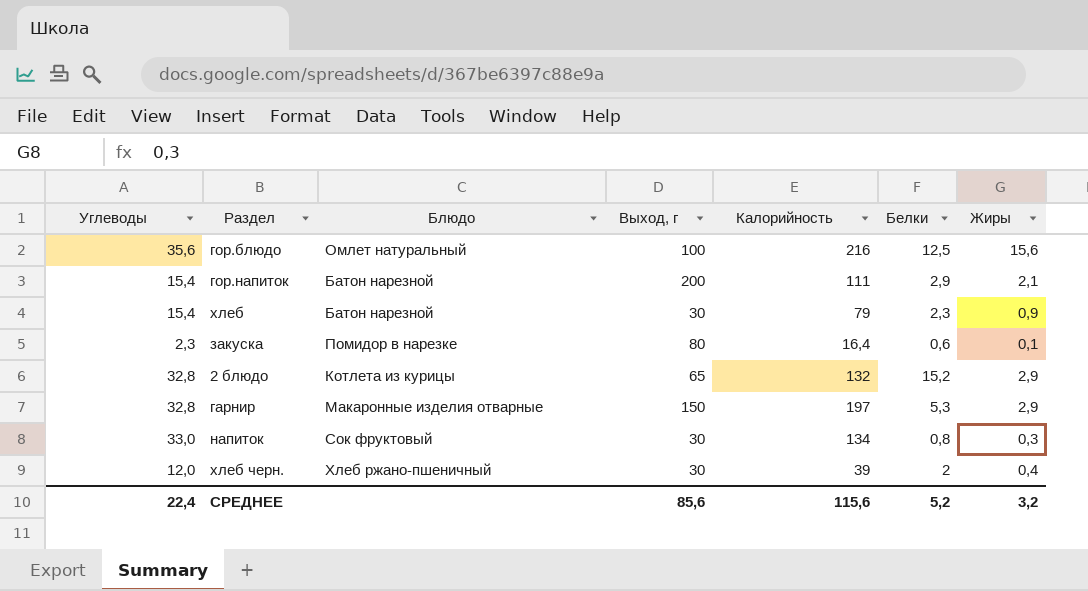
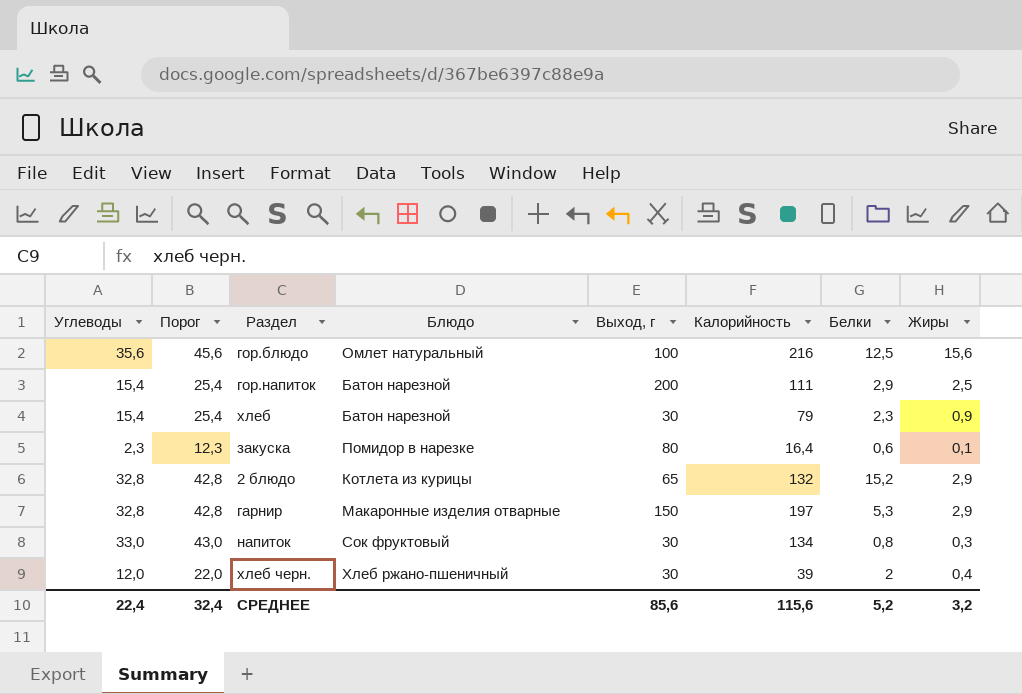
column Порог | formula: none -> [Углеводы] + 10
гор.напиток | Жиры: 2,1 -> 2,5

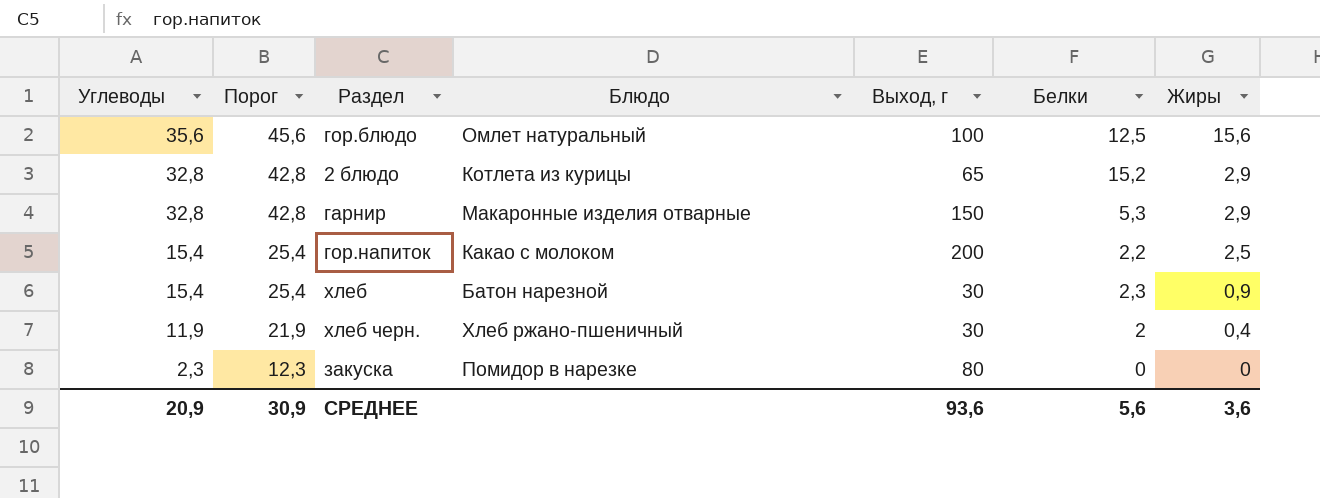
row order: none -> Углеводы descending
column Калорийность | position: 6 -> none
row напиток: 33,0 | 43,0 | Сок фруктовый | 30 | 134 | 0,8 | 0,3 -> none
гор.напиток | Блюдо: Батон нарезной -> Какао с молоком
гор.напиток | Белки: 2,9 -> 2,2
хлеб черн. | Углеводы: 12,0 -> 11,9
хлеб черн. | Порог: 22,0 -> 21,9
закуска | Белки: 0,6 -> 0
закуска | Жиры: 0,1 -> 0
СРЕДНЕЕ | Углеводы: 22,4 -> 20,9
СРЕДНЕЕ | Порог: 32,4 -> 30,9
СРЕДНЕЕ | Выход, г: 85,6 -> 93,6
СРЕДНЕЕ | Белки: 5,2 -> 5,6
СРЕДНЕЕ | Жиры: 3,2 -> 3,6

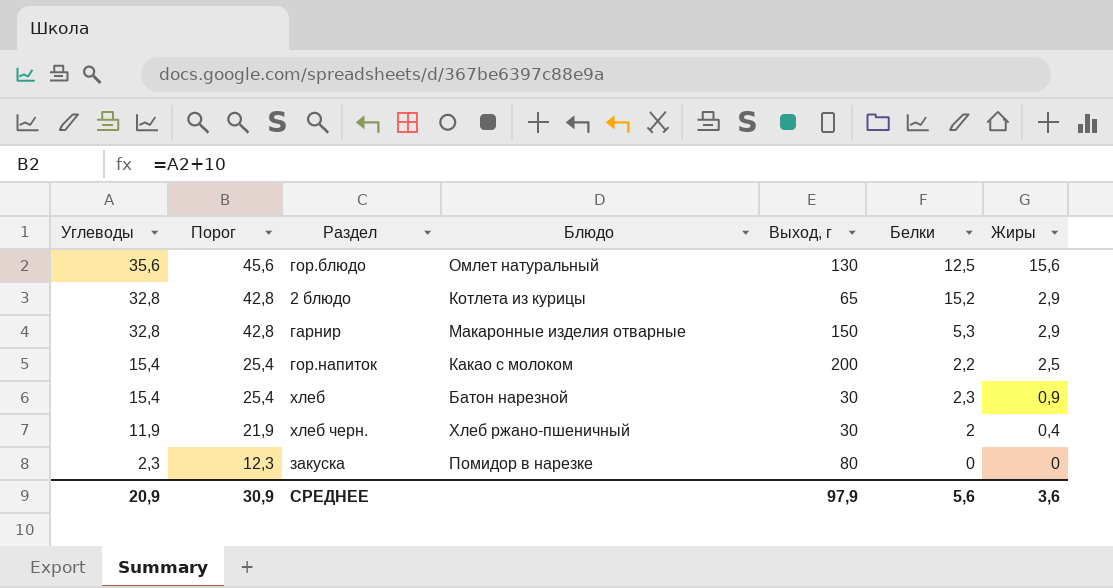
гор.блюдо | Выход, г: 100 -> 130
СРЕДНЕЕ | Выход, г: 93,6 -> 97,9

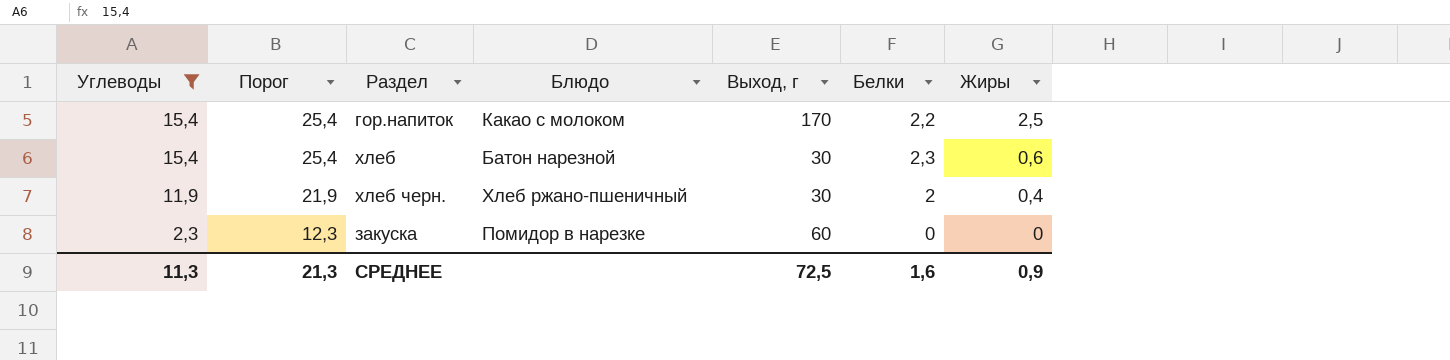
filter: none -> Углеводы <= 15,4
гор.напиток | Выход, г: 200 -> 170
хлеб | Жиры: 0,9 -> 0,6
закуска | Выход, г: 80 -> 60
СРЕДНЕЕ | Углеводы: 20,9 -> 11,3
СРЕДНЕЕ | Порог: 30,9 -> 21,3
СРЕДНЕЕ | Выход, г: 97,9 -> 72,5
СРЕДНЕЕ | Белки: 5,6 -> 1,6
СРЕДНЕЕ | Жиры: 3,6 -> 0,9

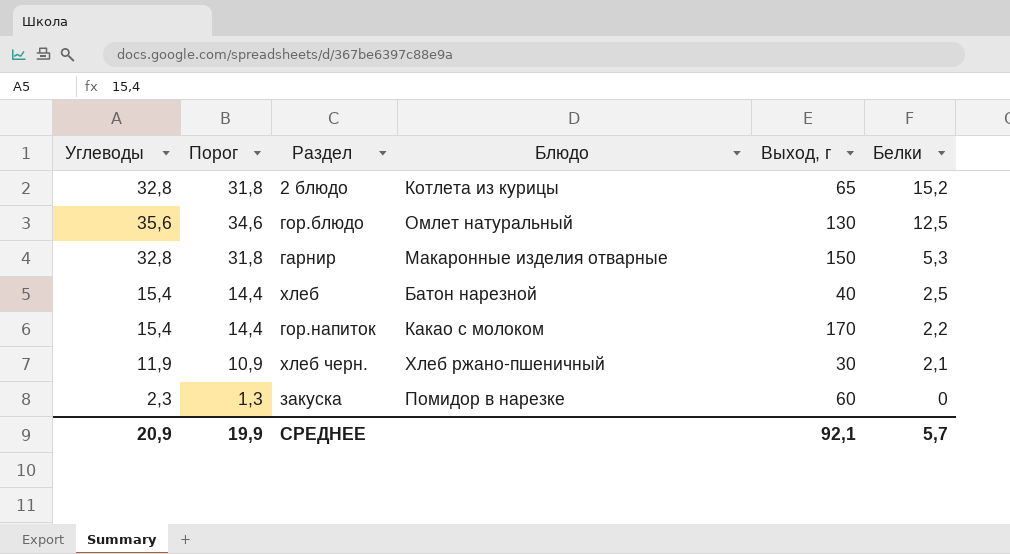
filter: Углеводы <= 15,4 -> none
row order: Углеводы descending -> Белки descending
column Жиры | position: 7 -> none
column Порог | formula: [Углеводы] + 10 -> [Углеводы] - 1
хлеб | Выход, г: 30 -> 40
хлеб | Белки: 2,3 -> 2,5
хлеб черн. | Белки: 2 -> 2,1
СРЕДНЕЕ | Углеводы: 11,3 -> 20,9
СРЕДНЕЕ | Порог: 21,3 -> 19,9
СРЕДНЕЕ | Выход, г: 72,5 -> 92,1
СРЕДНЕЕ | Белки: 1,6 -> 5,7

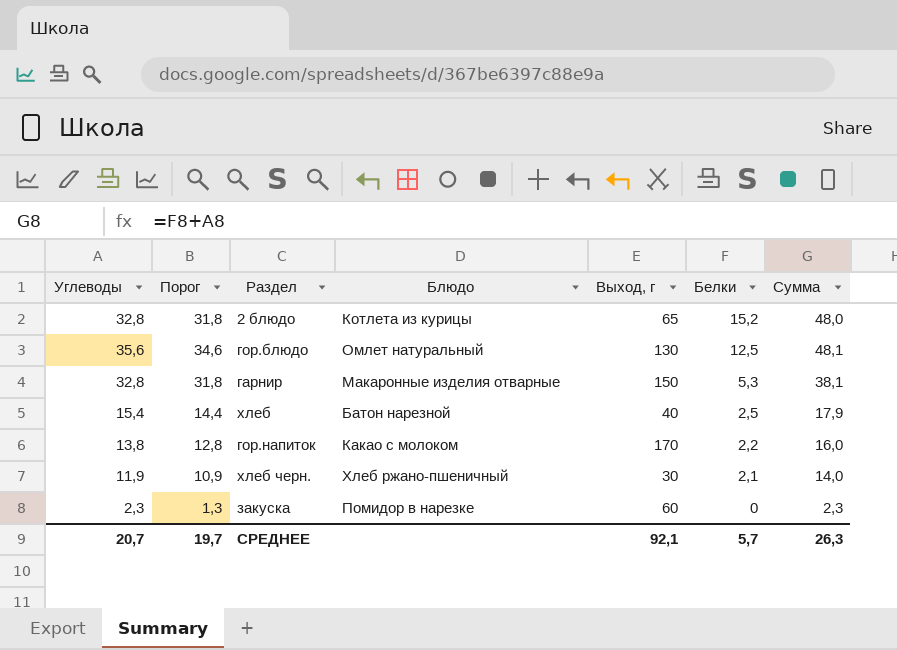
column Сумма | formula: none -> [Углеводы] + [Белки]
гор.напиток | Углеводы: 15,4 -> 13,8
гор.напиток | Порог: 14,4 -> 12,8
СРЕДНЕЕ | Углеводы: 20,9 -> 20,7
СРЕДНЕЕ | Порог: 19,9 -> 19,7

